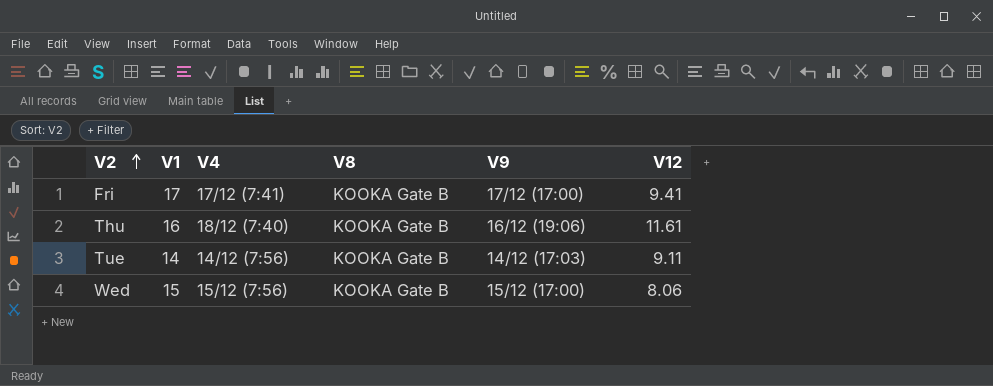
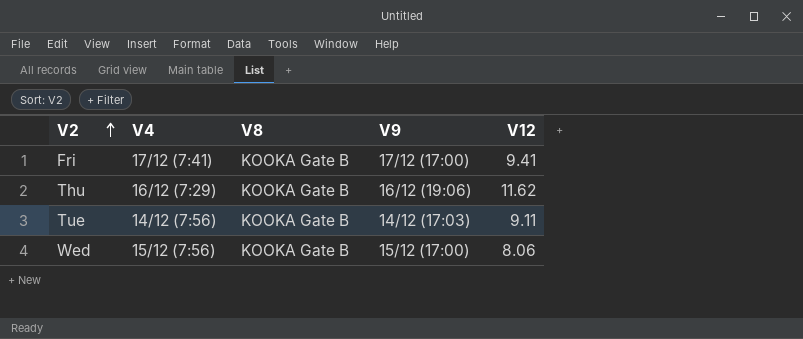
column V1 | position: 2 -> none
Thu | V4: 18/12 (7:40) -> 16/12 (7:29)
Thu | V12: 11.61 -> 11.62

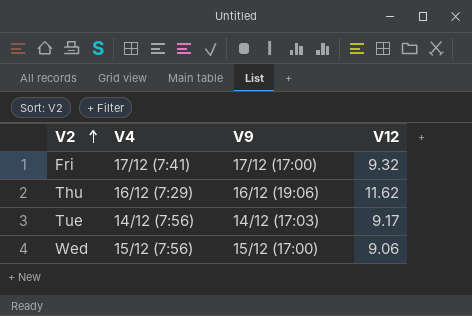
column V8 | position: 3 -> none
Fri | V12: 9.41 -> 9.32
Tue | V12: 9.11 -> 9.17
Wed | V12: 8.06 -> 9.06

